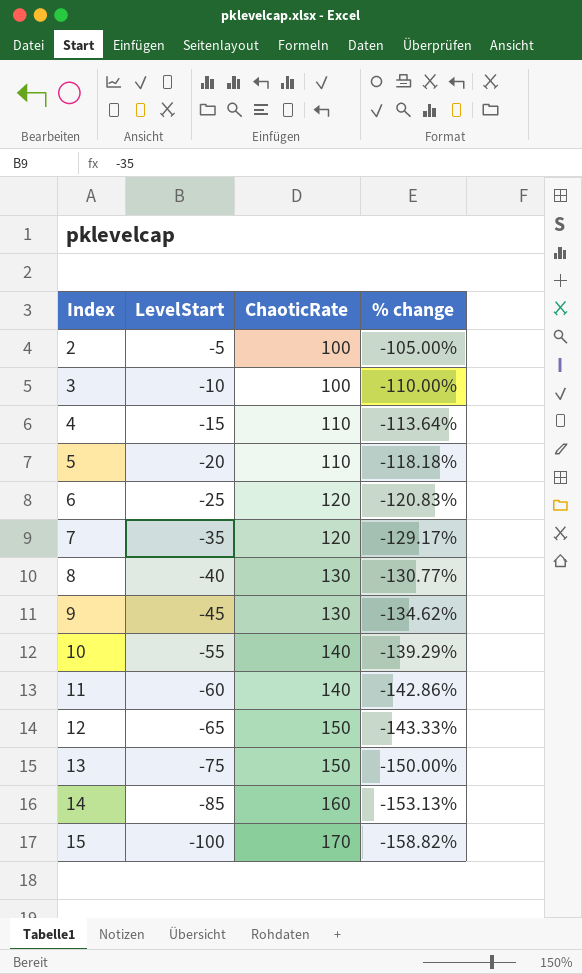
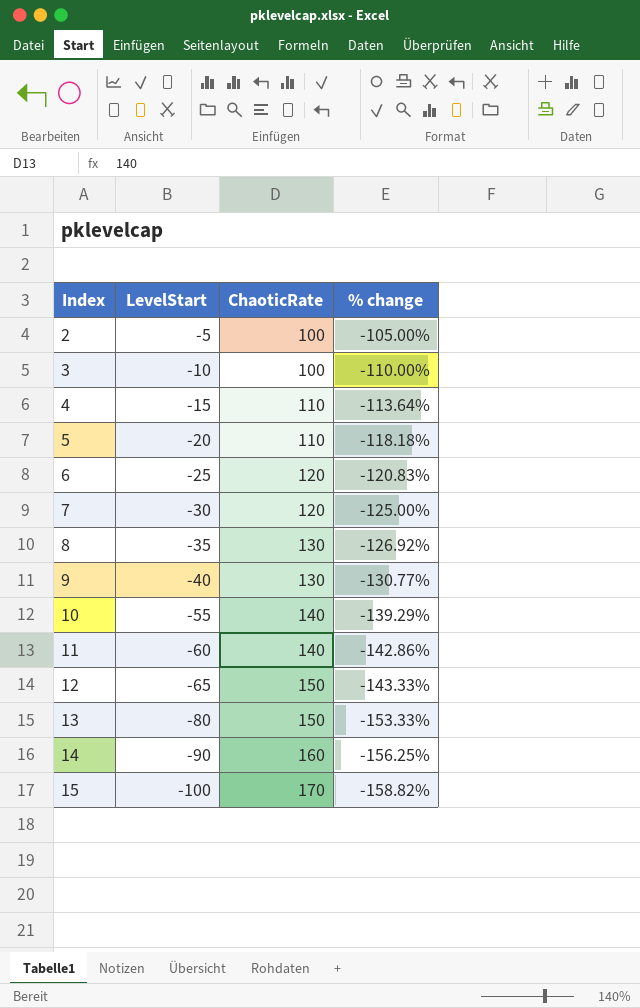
7 | LevelStart: -35 -> -30
7 | % change: -129.17% -> -125.00%
8 | LevelStart: -40 -> -35
8 | % change: -130.77% -> -126.92%
9 | LevelStart: -45 -> -40
9 | % change: -134.62% -> -130.77%
13 | LevelStart: -75 -> -80
13 | % change: -150.00% -> -153.33%
14 | LevelStart: -85 -> -90
14 | % change: -153.13% -> -156.25%

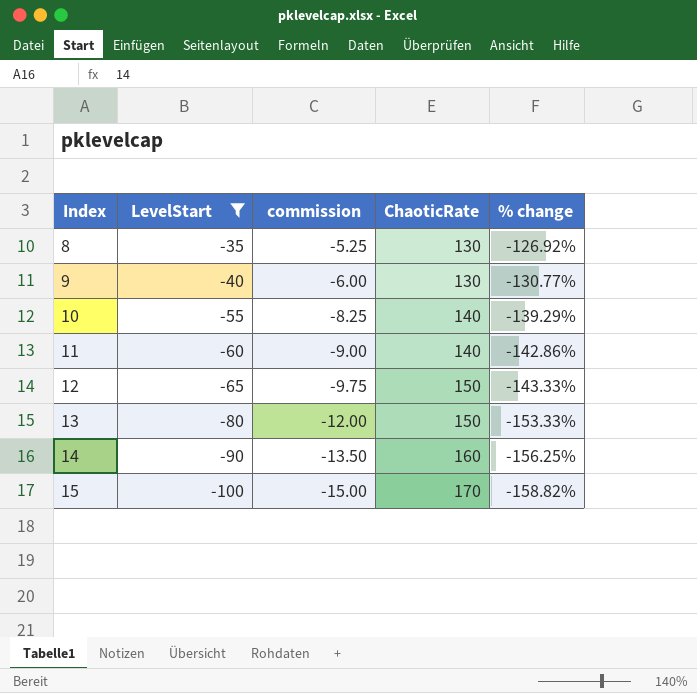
filter: none -> LevelStart <= -35
column commission | formula: none -> [LevelStart] * 0.15

